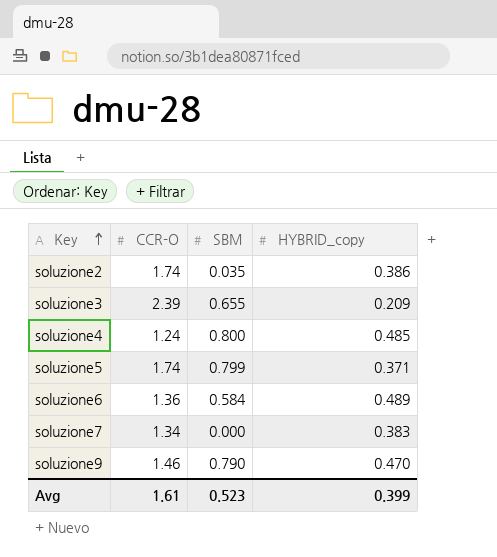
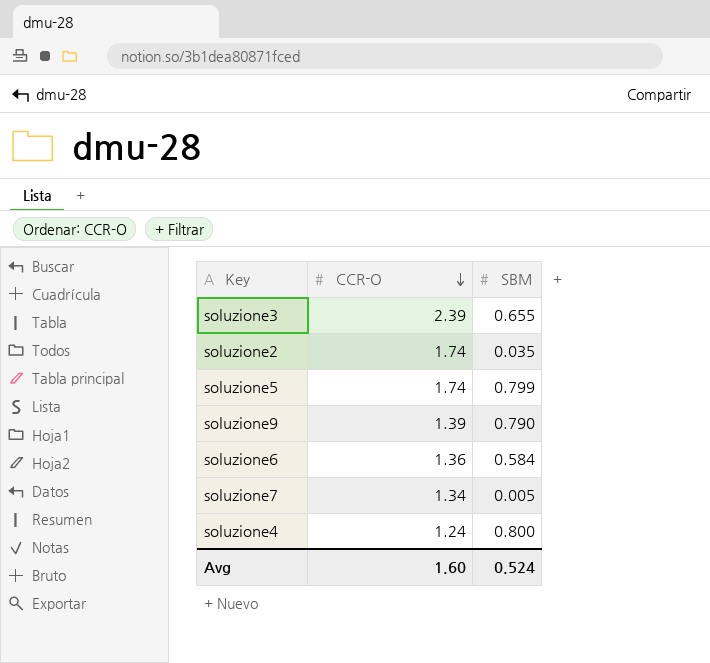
row order: Key ascending -> CCR-O descending
column HYBRID_copy | position: 4 -> none
soluzione9 | CCR-O: 1.46 -> 1.39
soluzione7 | SBM: 0.000 -> 0.005
Avg | CCR-O: 1.61 -> 1.60
Avg | SBM: 0.523 -> 0.524

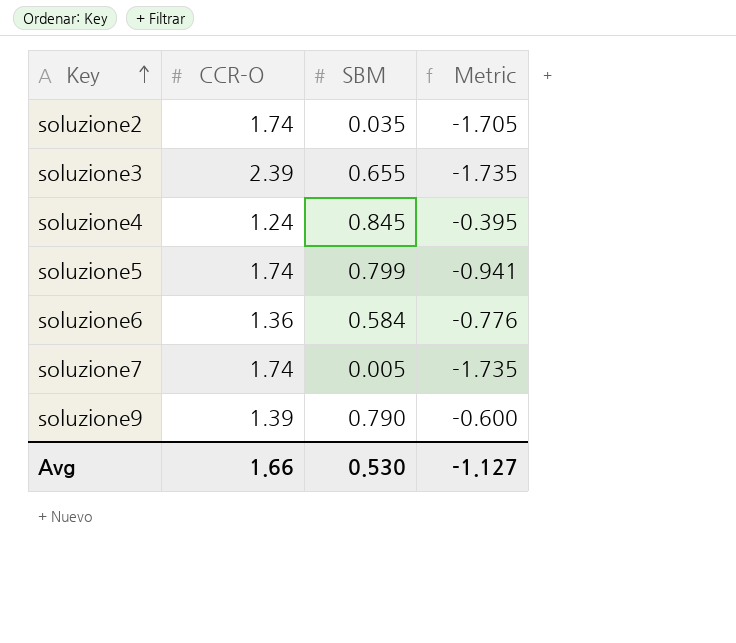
row order: CCR-O descending -> Key ascending
column Metric | formula: none -> [SBM] - [CCR-O]
soluzione4 | SBM: 0.800 -> 0.845
soluzione7 | CCR-O: 1.34 -> 1.74
Avg | CCR-O: 1.60 -> 1.66
Avg | SBM: 0.524 -> 0.530

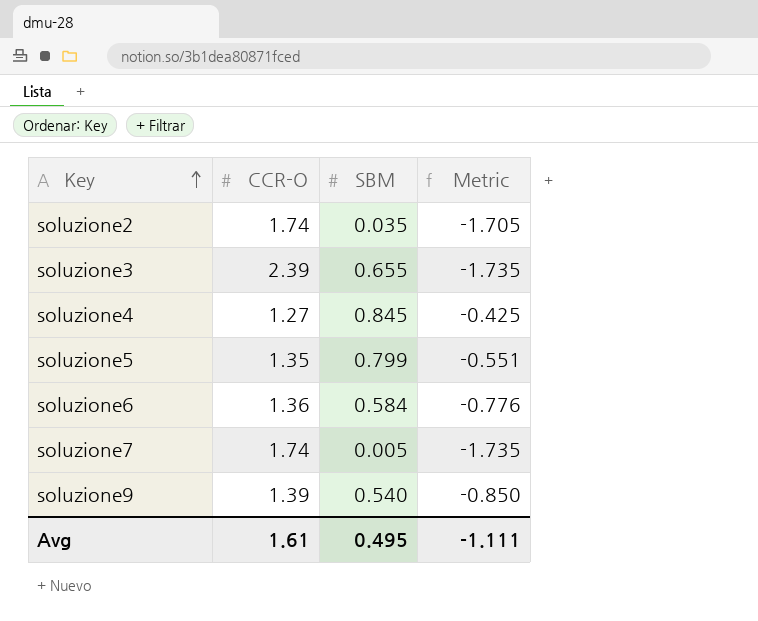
soluzione4 | CCR-O: 1.24 -> 1.27
soluzione4 | Metric: -0.395 -> -0.425
soluzione5 | CCR-O: 1.74 -> 1.35
soluzione5 | Metric: -0.941 -> -0.551
soluzione9 | SBM: 0.790 -> 0.540
soluzione9 | Metric: -0.600 -> -0.850
Avg | CCR-O: 1.66 -> 1.61
Avg | SBM: 0.530 -> 0.495
Avg | Metric: -1.127 -> -1.111

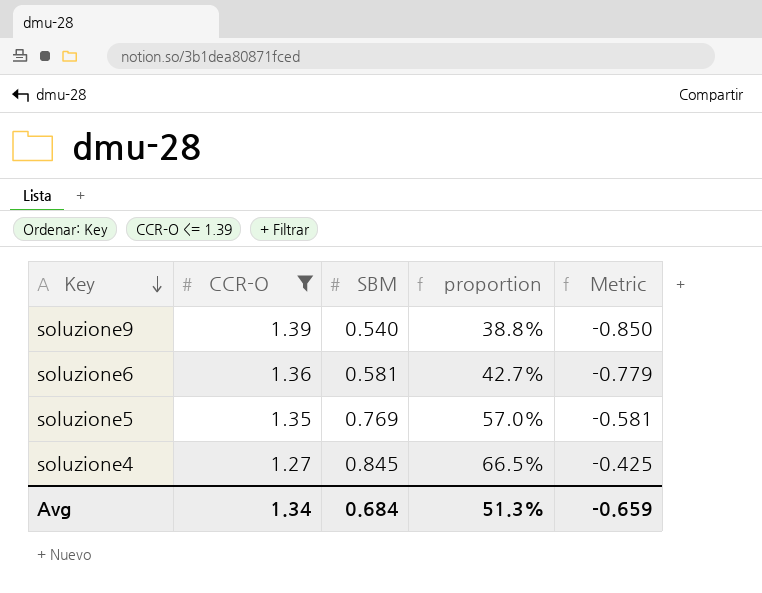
filter: none -> CCR-O <= 1.39
row order: Key ascending -> Key descending
column proportion | formula: none -> [SBM] / [CCR-O]
soluzione6 | SBM: 0.584 -> 0.581
soluzione6 | Metric: -0.776 -> -0.779
soluzione5 | SBM: 0.799 -> 0.769
soluzione5 | Metric: -0.551 -> -0.581
Avg | CCR-O: 1.61 -> 1.34
Avg | SBM: 0.495 -> 0.684
Avg | Metric: -1.111 -> -0.659

